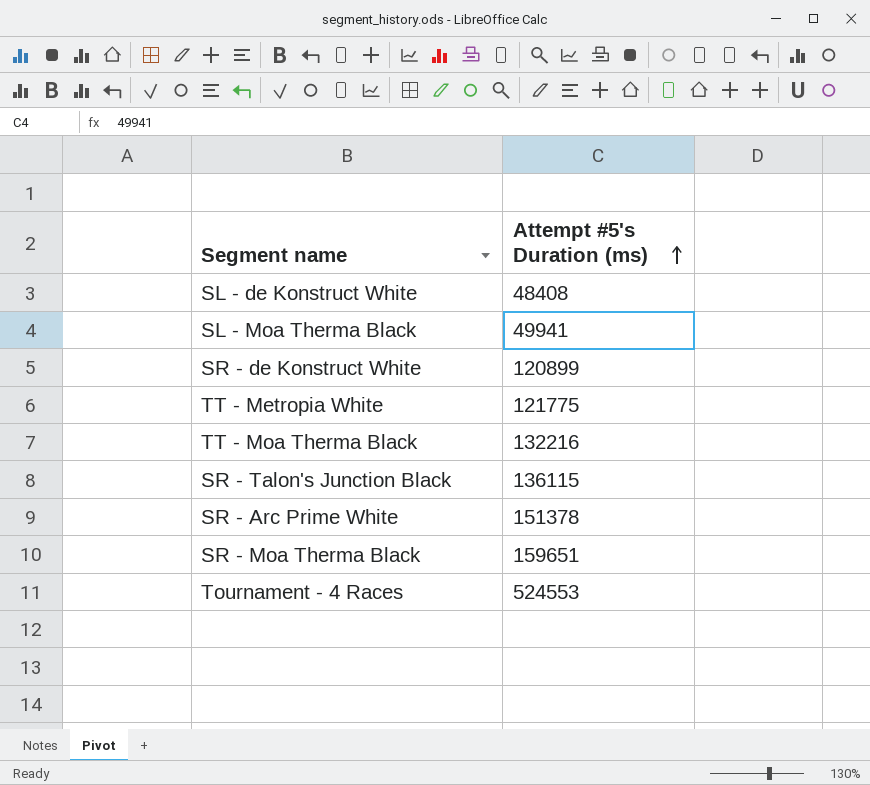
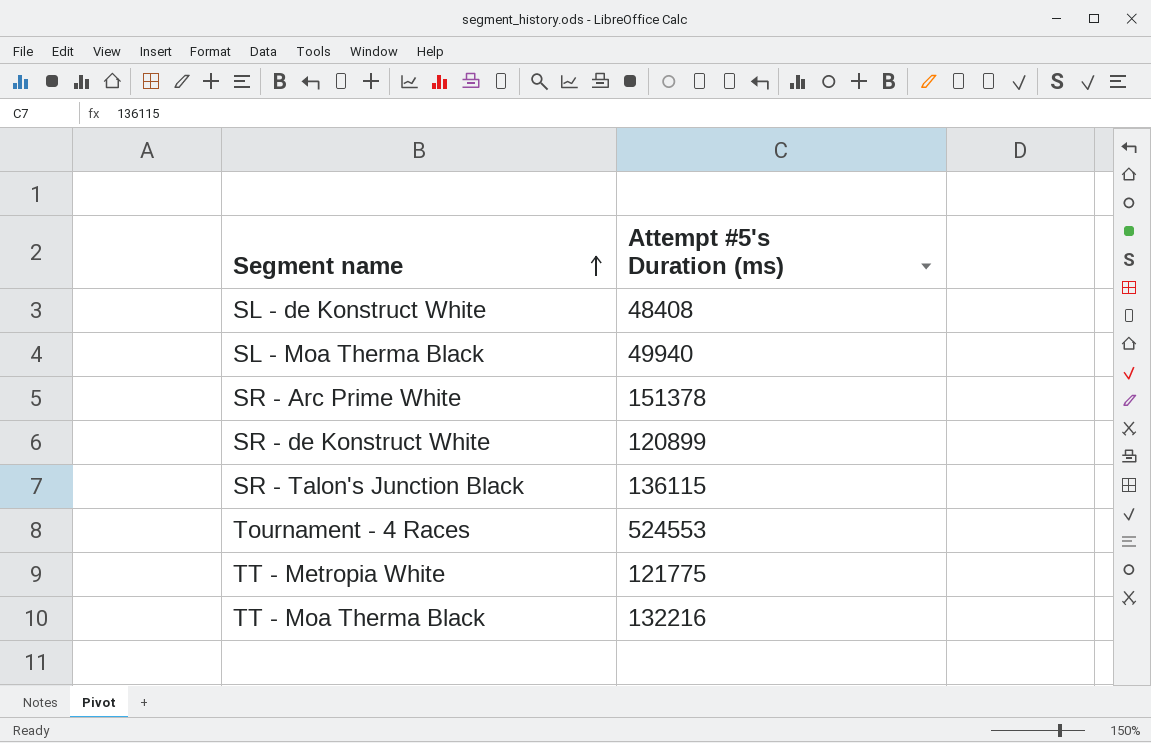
row order: Attempt #5's Duration (ms) ascending -> Segment name ascending
row SR - Moa Therma Black: 159651 -> none
SL - Moa Therma Black | Attempt #5's Duration (ms): 49941 -> 49940

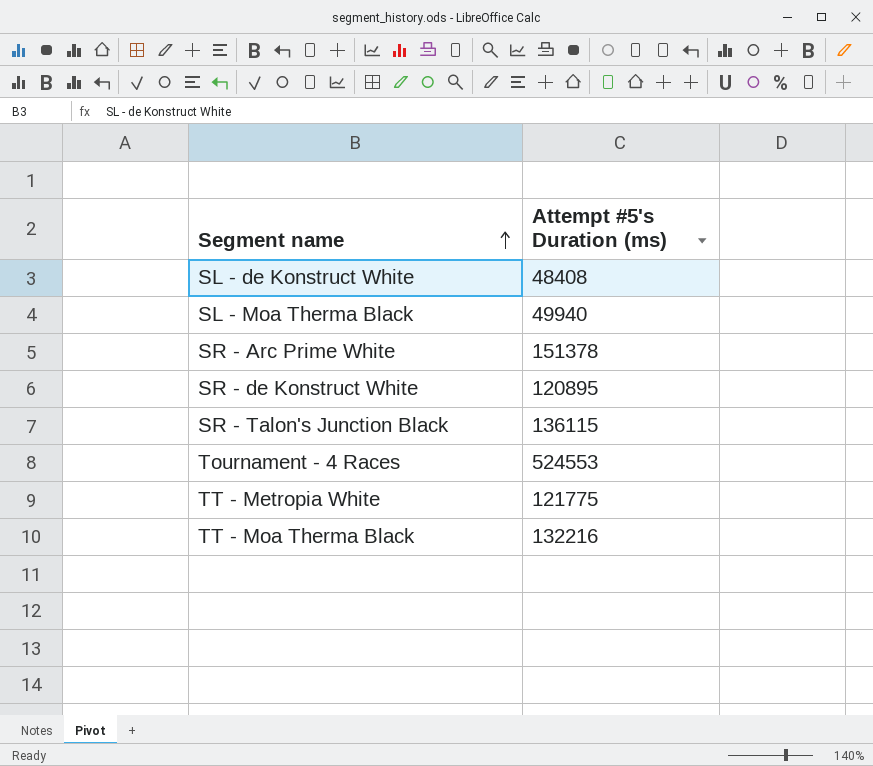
SR - de Konstruct White | Attempt #5's Duration (ms): 120899 -> 120895

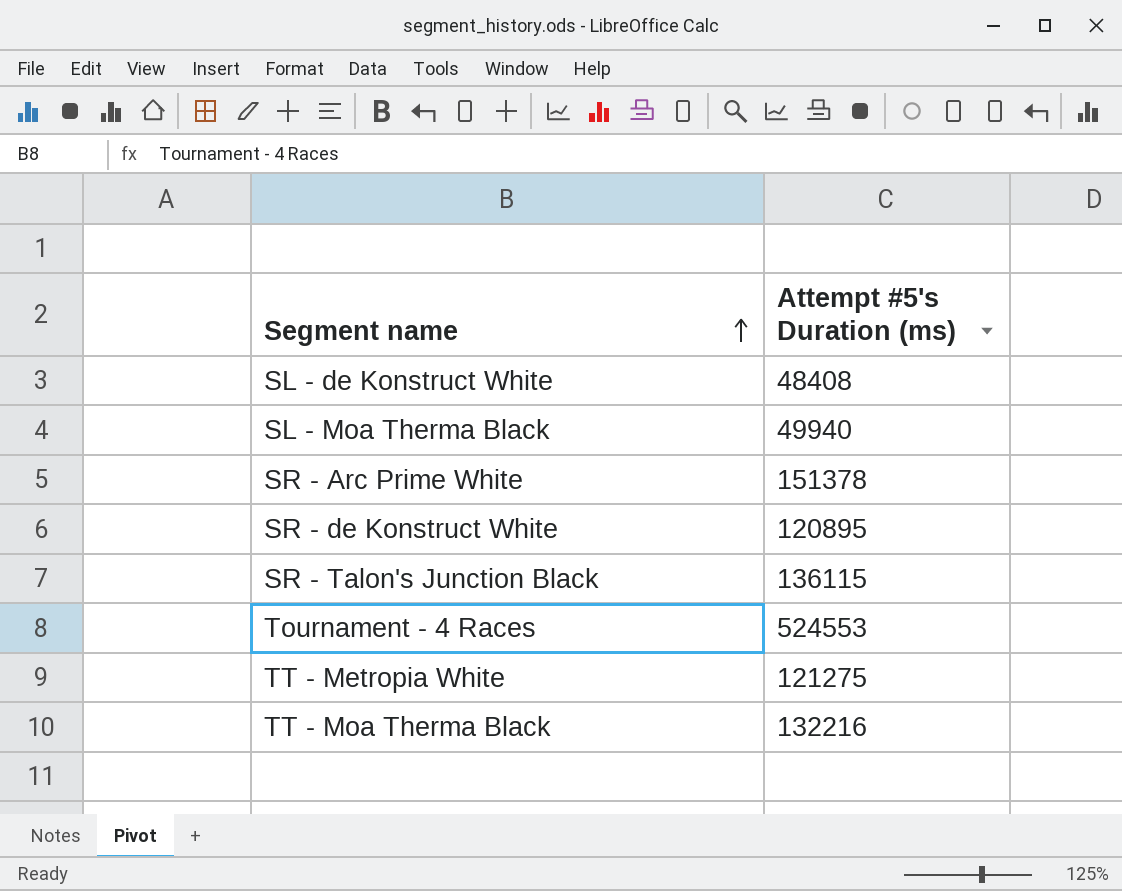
TT - Metropia White | Attempt #5's Duration (ms): 121775 -> 121275

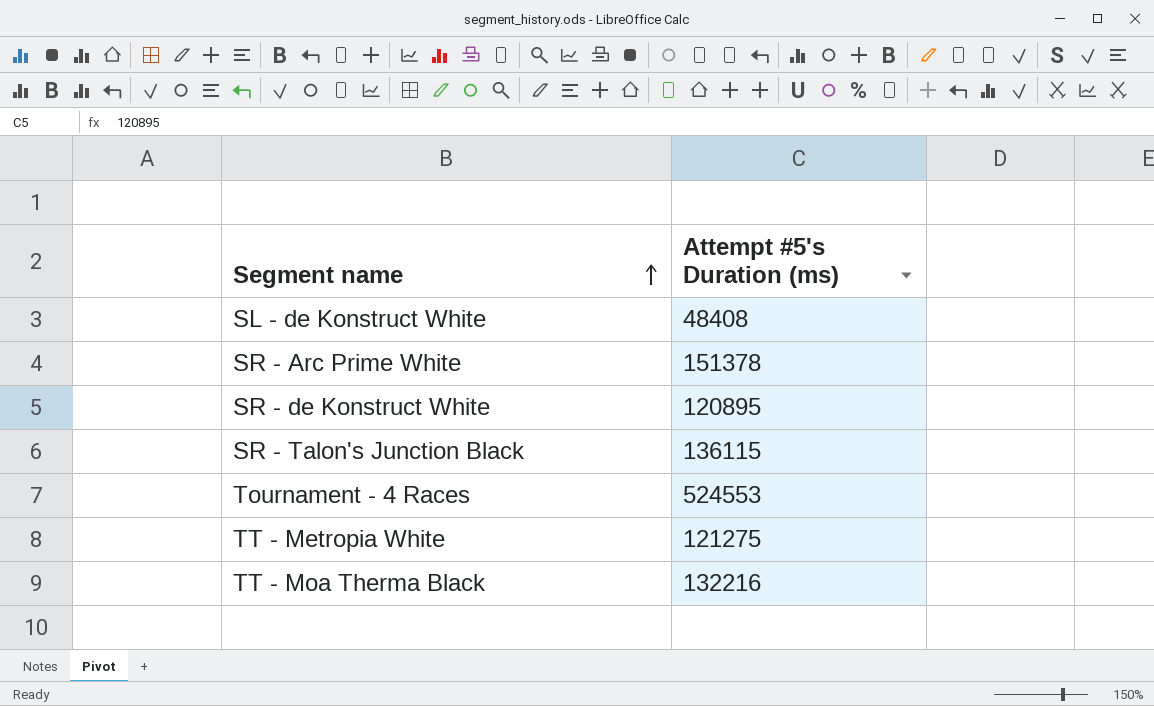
row SL - Moa Therma Black: 49940 -> none

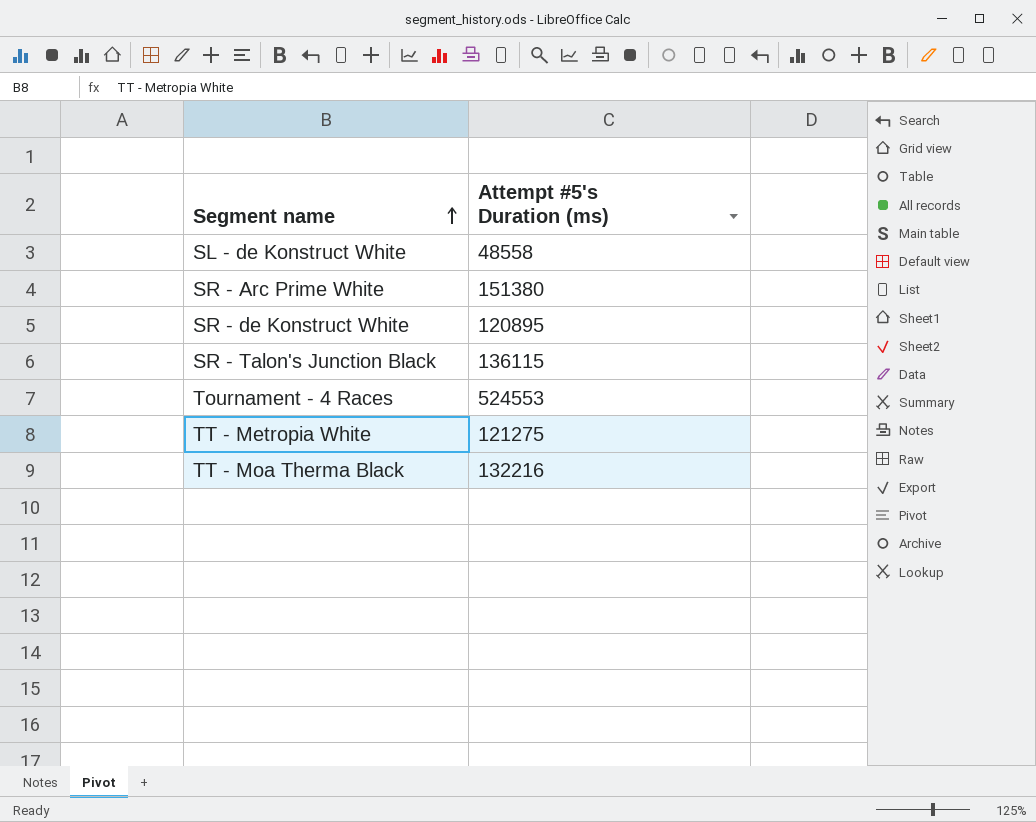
SL - de Konstruct White | Attempt #5's Duration (ms): 48408 -> 48558
SR - Arc Prime White | Attempt #5's Duration (ms): 151378 -> 151380

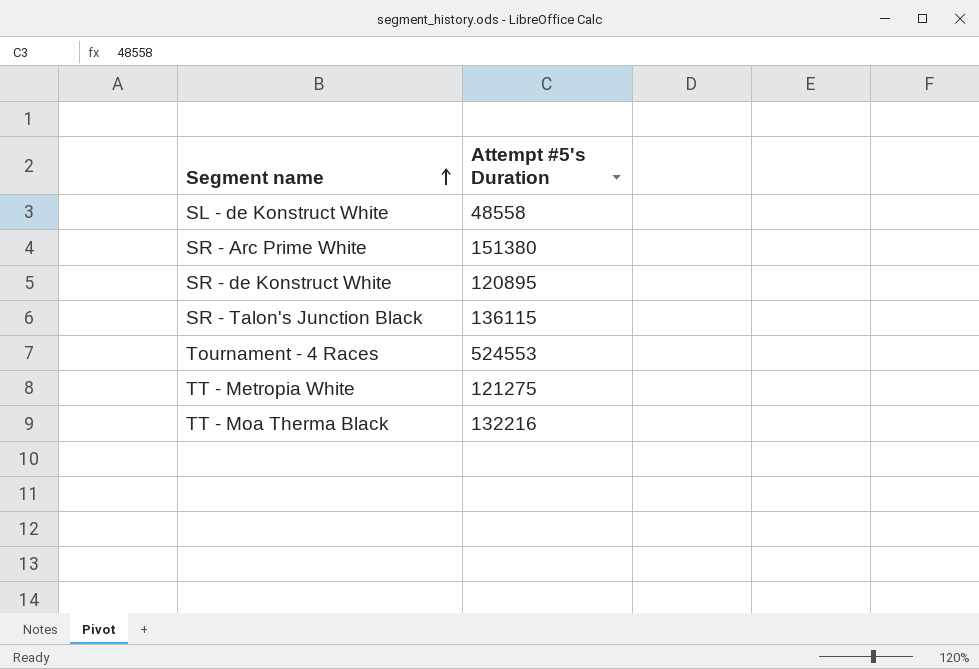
column name: Attempt #5's Duration (ms) -> Attempt #5's Duration

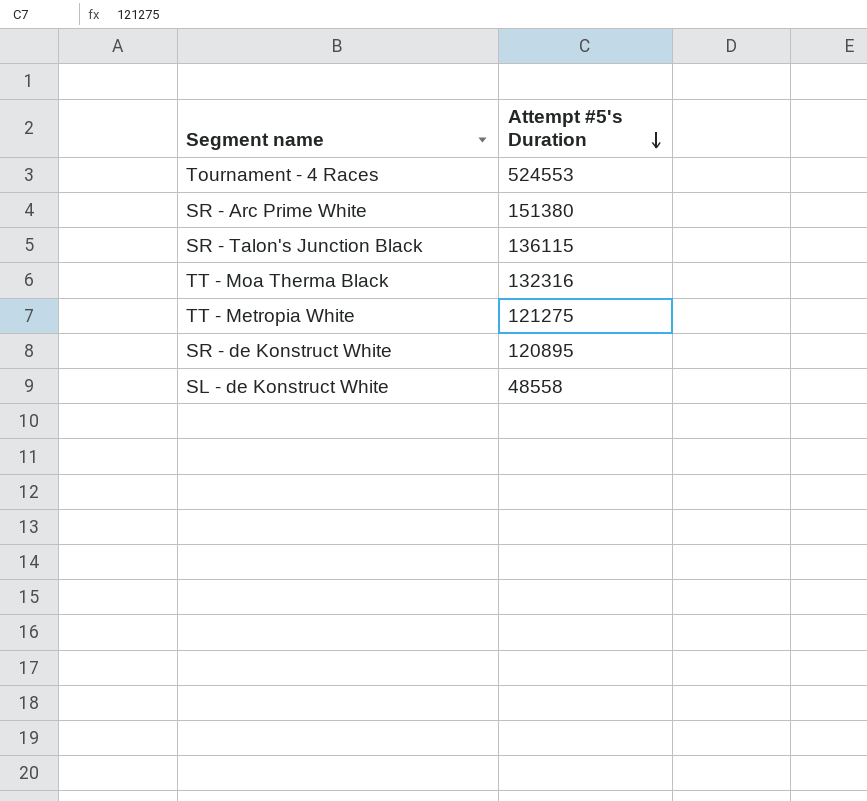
row order: Segment name ascending -> Attempt #5's Duration descending
TT - Moa Therma Black | Attempt #5's Duration: 132216 -> 132316

